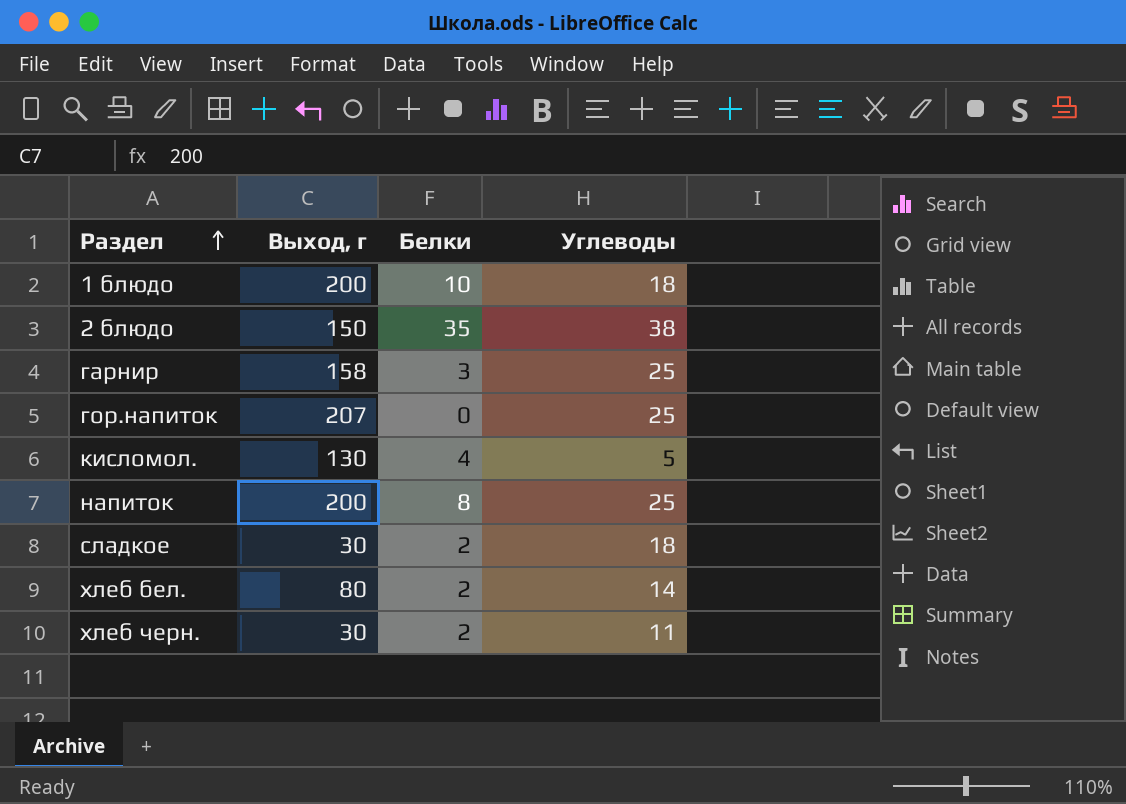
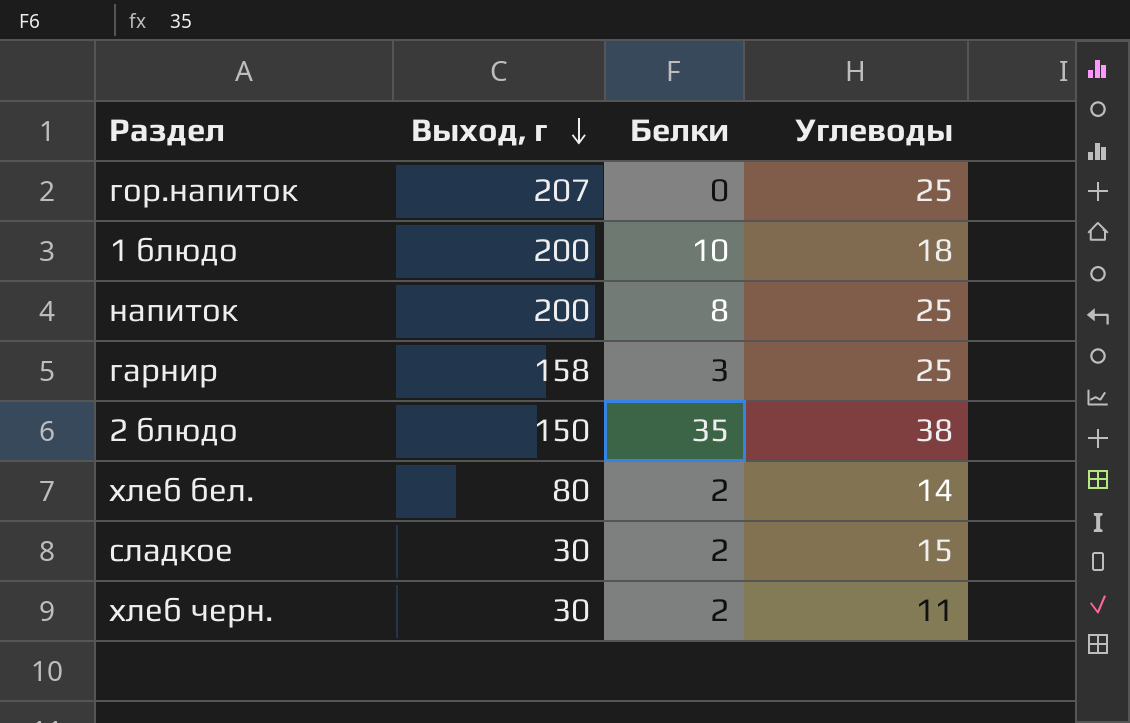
row order: Раздел ascending -> Выход, г descending
row кисломол.: 130 | 4 | 5 -> none
сладкое | Углеводы: 18 -> 15

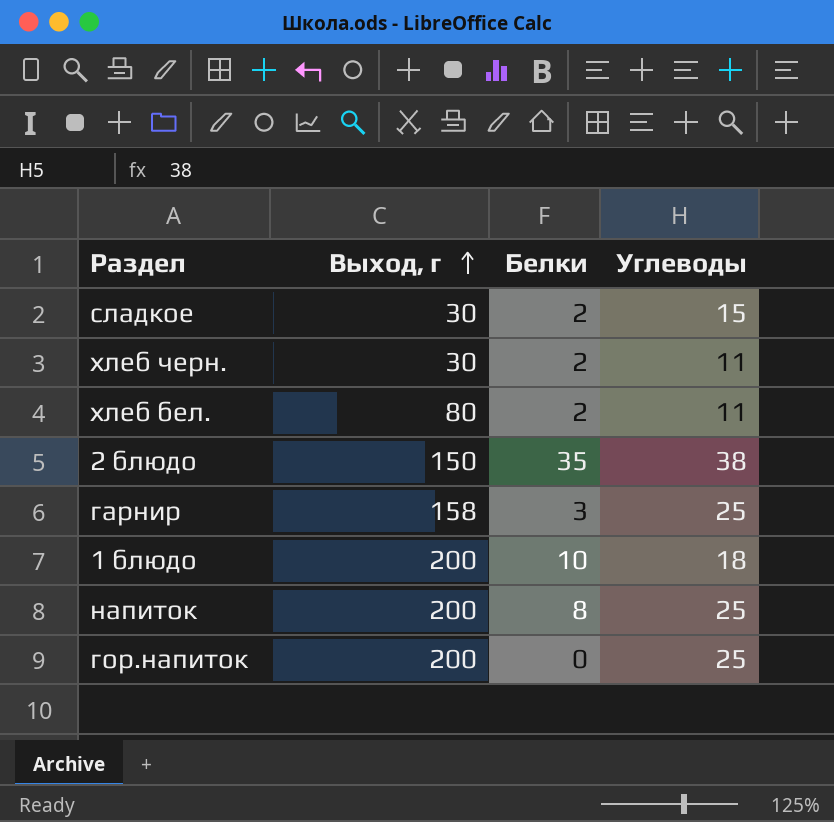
row order: Выход, г descending -> Выход, г ascending
хлеб бел. | Углеводы: 14 -> 11
гор.напиток | Выход, г: 207 -> 200

